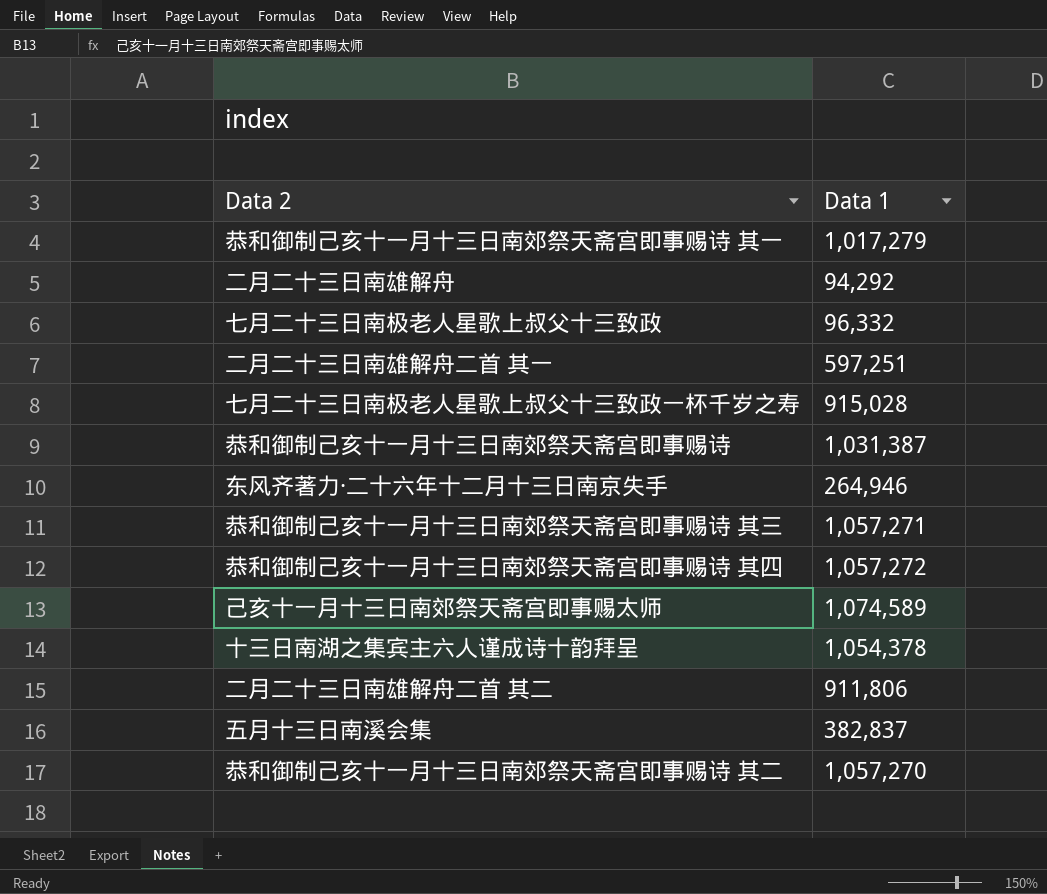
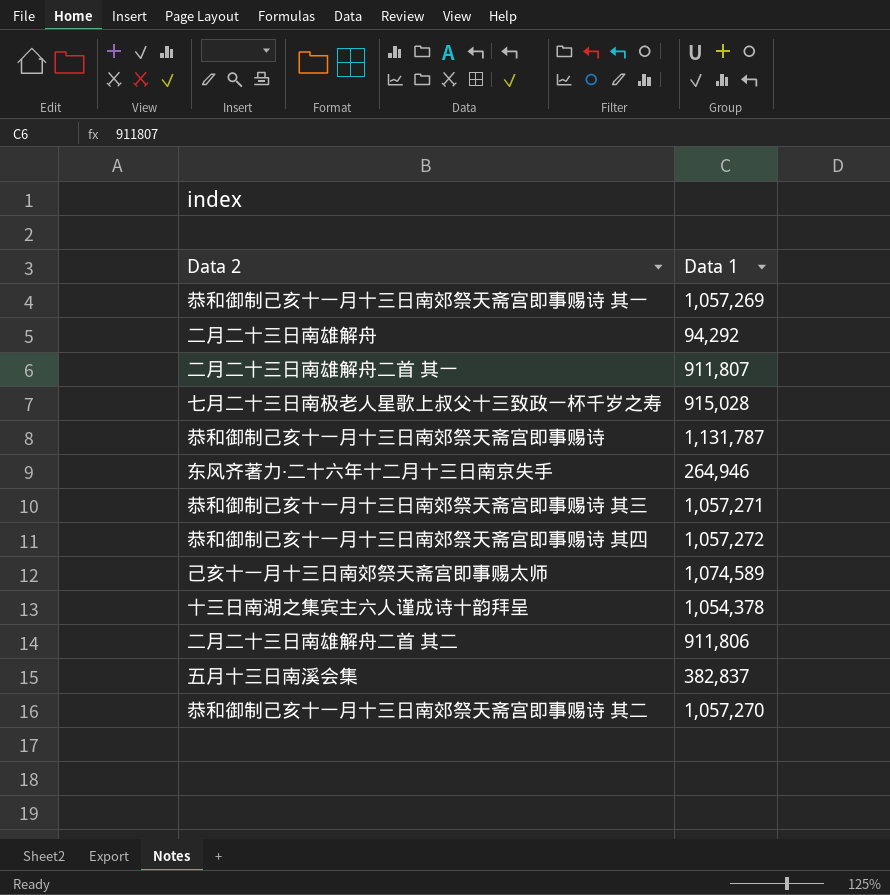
row 七月二十三日南极老人星歌上叔父十三致政: 96,332 -> none
恭和御制己亥十一月十三日南郊祭天斋宫即事赐诗 其一 | Data 1: 1,017,279 -> 1,057,269
二月二十三日南雄解舟二首 其一 | Data 1: 597,251 -> 911,807
恭和御制己亥十一月十三日南郊祭天斋宫即事赐诗 | Data 1: 1,031,387 -> 1,131,787

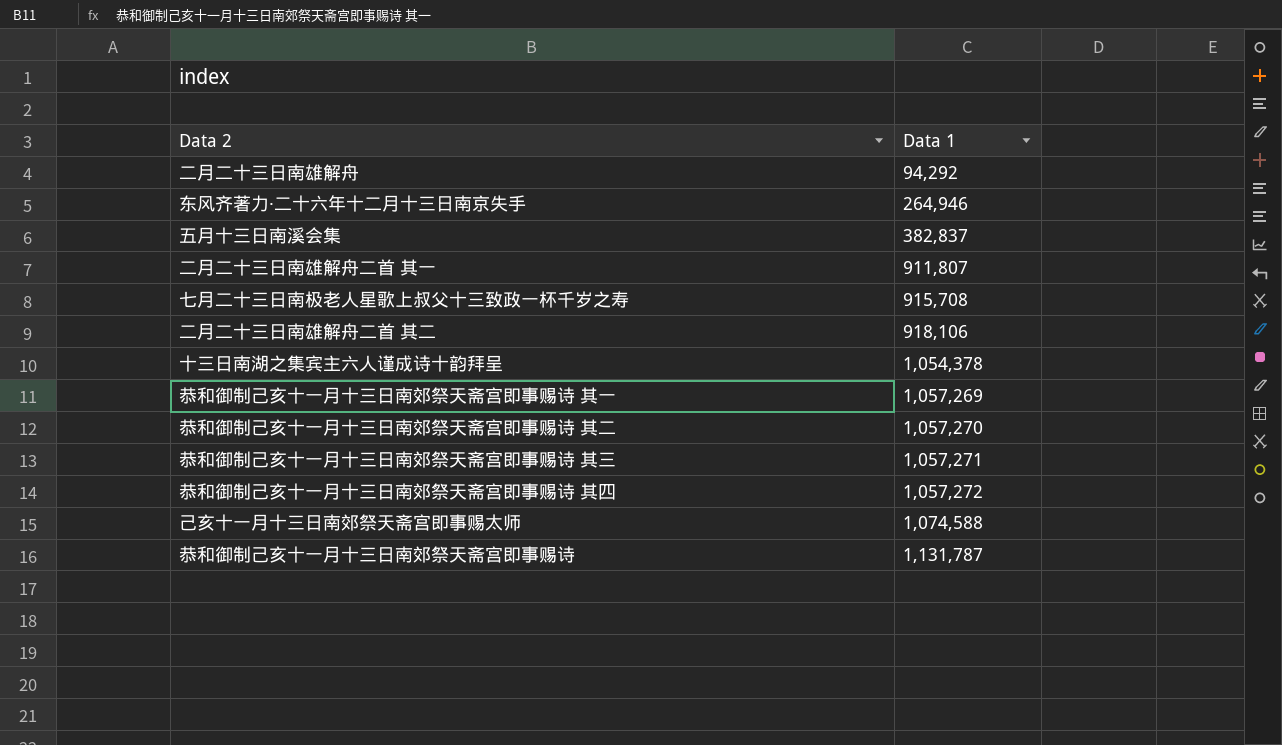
row order: none -> Data 1 ascending
七月二十三日南极老人星歌上叔父十三致政一杯千岁之寿 | Data 1: 915,028 -> 915,708
二月二十三日南雄解舟二首 其二 | Data 1: 911,806 -> 918,106
己亥十一月十三日南郊祭天斋宫即事赐太师 | Data 1: 1,074,589 -> 1,074,588

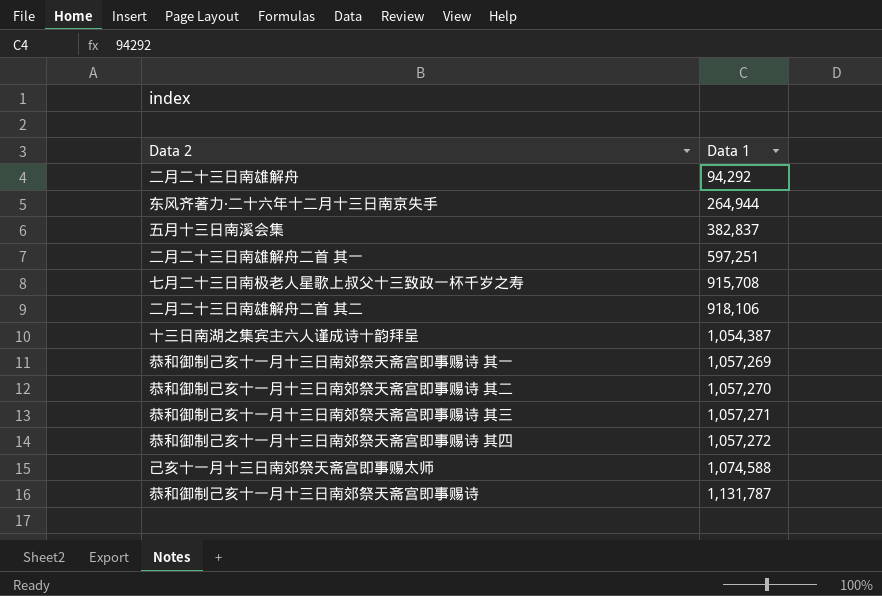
东风齐著力·二十六年十二月十三日南京失手 | Data 1: 264,946 -> 264,944
二月二十三日南雄解舟二首 其一 | Data 1: 911,807 -> 597,251
十三日南湖之集宾主六人谨成诗十韵拜呈 | Data 1: 1,054,378 -> 1,054,387

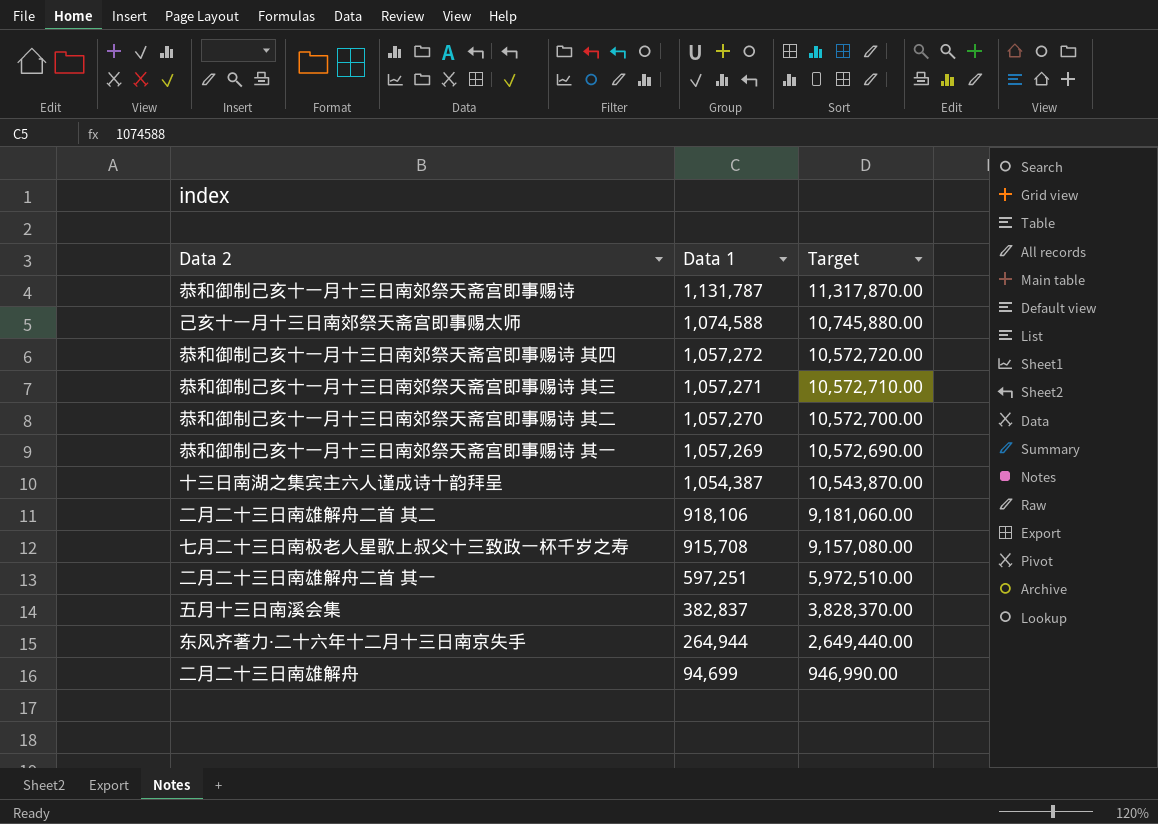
row order: Data 1 ascending -> Data 1 descending
column Target | formula: none -> [Data 1] * 10
二月二十三日南雄解舟 | Data 1: 94,292 -> 94,699

